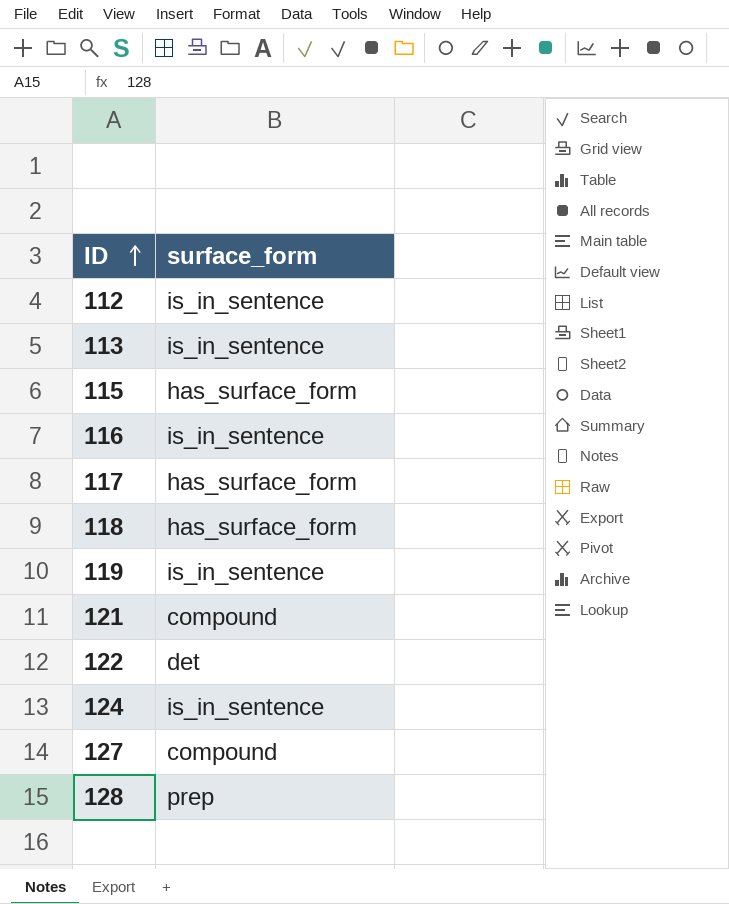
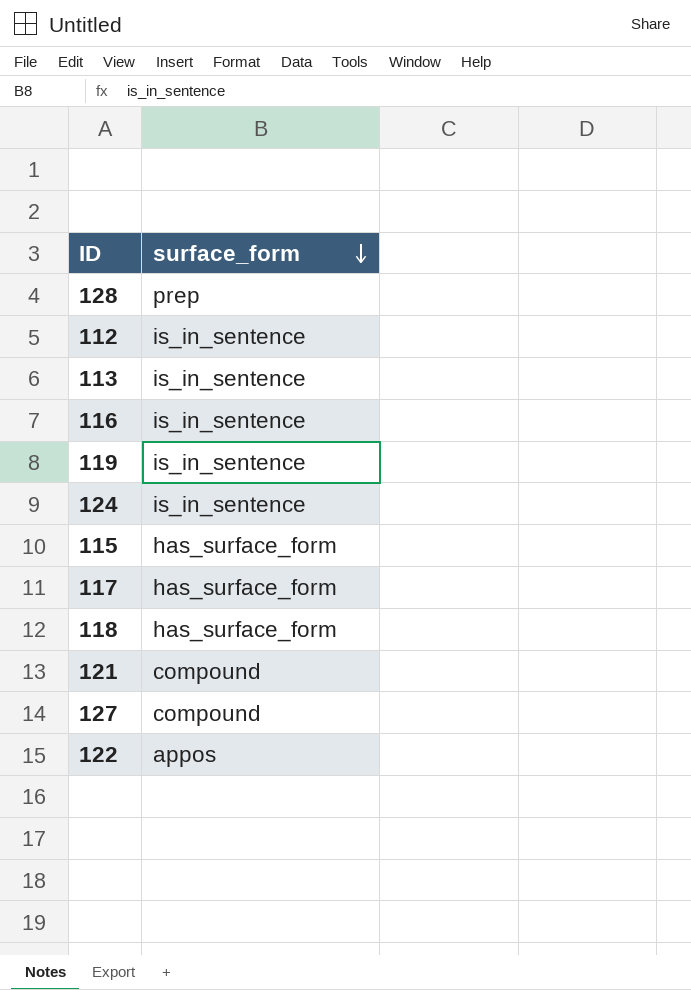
row order: ID ascending -> surface_form descending
122 | surface_form: det -> appos

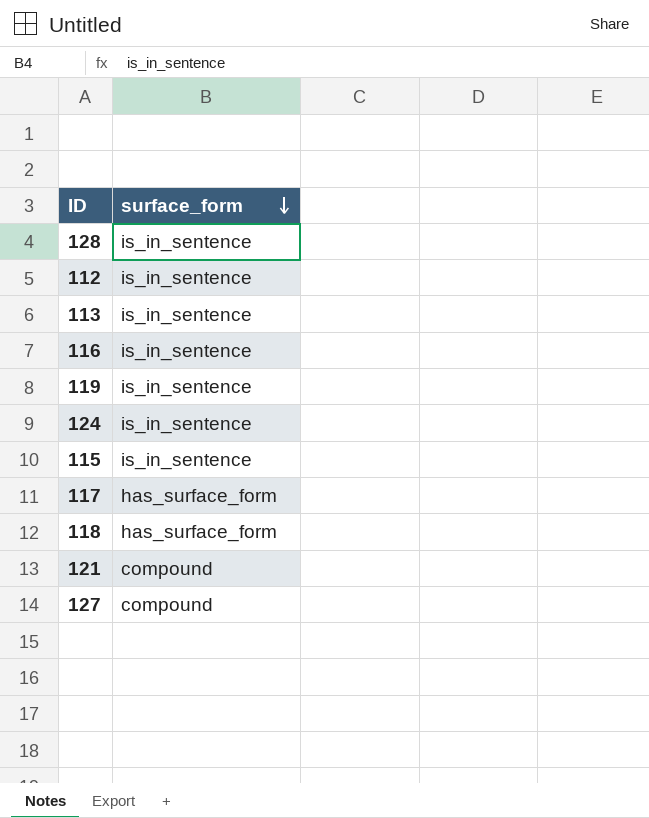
row 122: appos -> none
128 | surface_form: prep -> is_in_sentence
115 | surface_form: has_surface_form -> is_in_sentence

